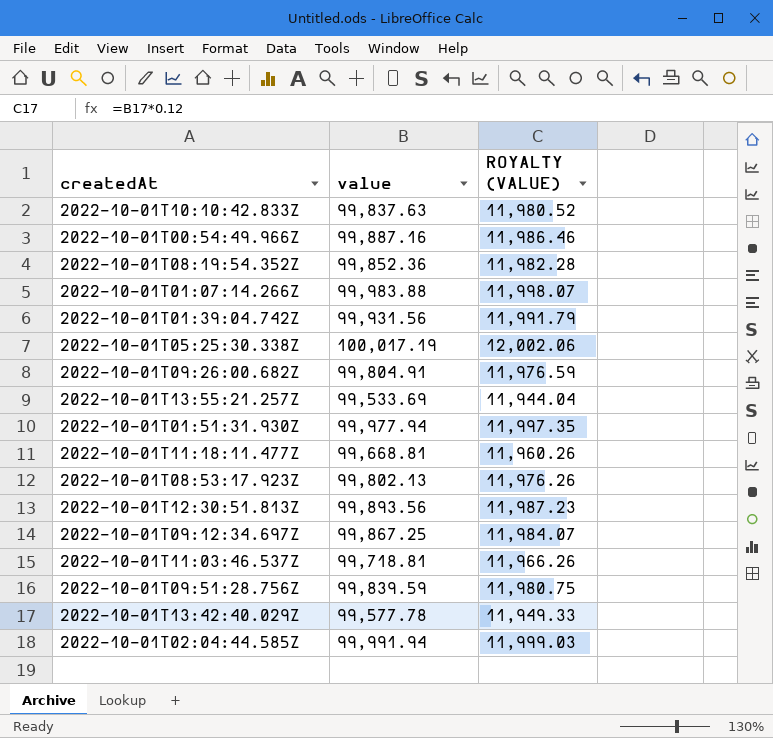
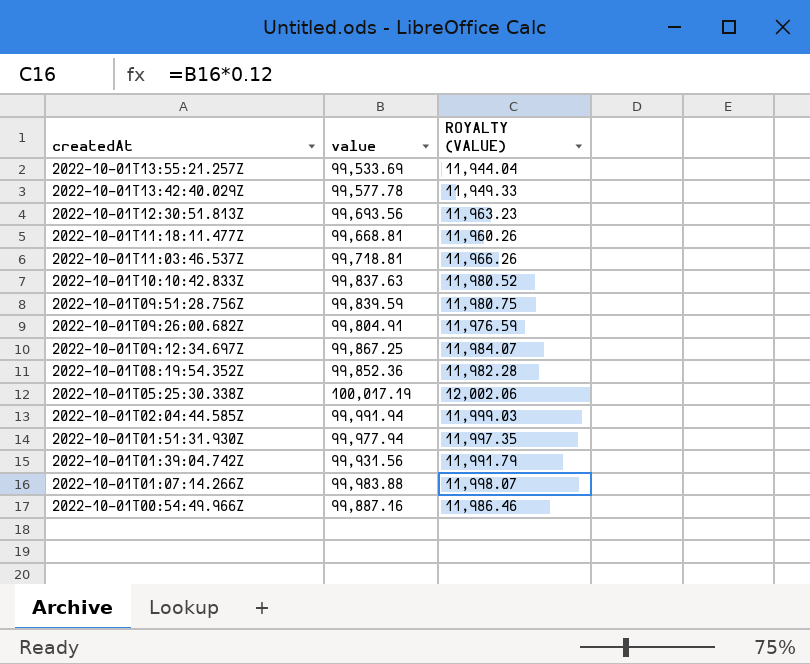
row order: none -> createdAt descending
row 2022-10-01T08:53:17.923Z: 99,802.13 | 11,976.26 -> none
2022-10-01T12:30:51.813Z | value: 99,893.56 -> 99,693.56
2022-10-01T12:30:51.813Z | ROYALTY (VALUE): 11,987.23 -> 11,963.23

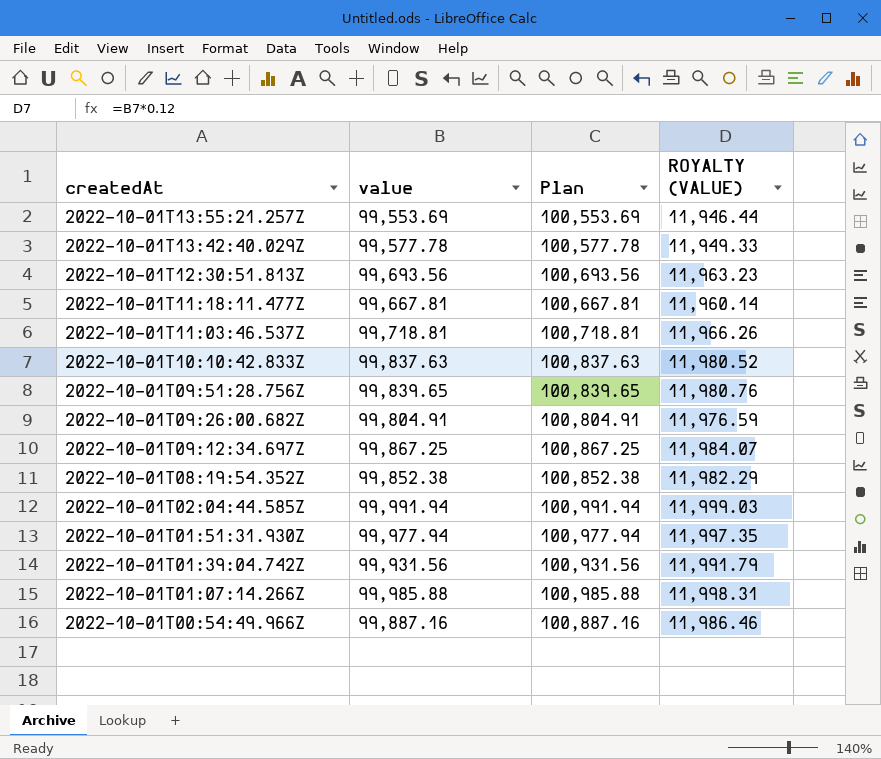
column Plan | formula: none -> [value] + 1000
row 2022-10-01T05:25:30.338Z: 100,017.19 | 12,002.06 -> none
2022-10-01T13:55:21.257Z | value: 99,533.69 -> 99,553.69
2022-10-01T13:55:21.257Z | ROYALTY (VALUE): 11,944.04 -> 11,946.44
2022-10-01T11:18:11.477Z | value: 99,668.81 -> 99,667.81
2022-10-01T11:18:11.477Z | ROYALTY (VALUE): 11,960.26 -> 11,960.14
2022-10-01T09:51:28.756Z | value: 99,839.59 -> 99,839.65
2022-10-01T09:51:28.756Z | ROYALTY (VALUE): 11,980.75 -> 11,980.76
2022-10-01T08:19:54.352Z | value: 99,852.36 -> 99,852.38
2022-10-01T08:19:54.352Z | ROYALTY (VALUE): 11,982.28 -> 11,982.29
2022-10-01T01:07:14.266Z | value: 99,983.88 -> 99,985.88
2022-10-01T01:07:14.266Z | ROYALTY (VALUE): 11,998.07 -> 11,998.31

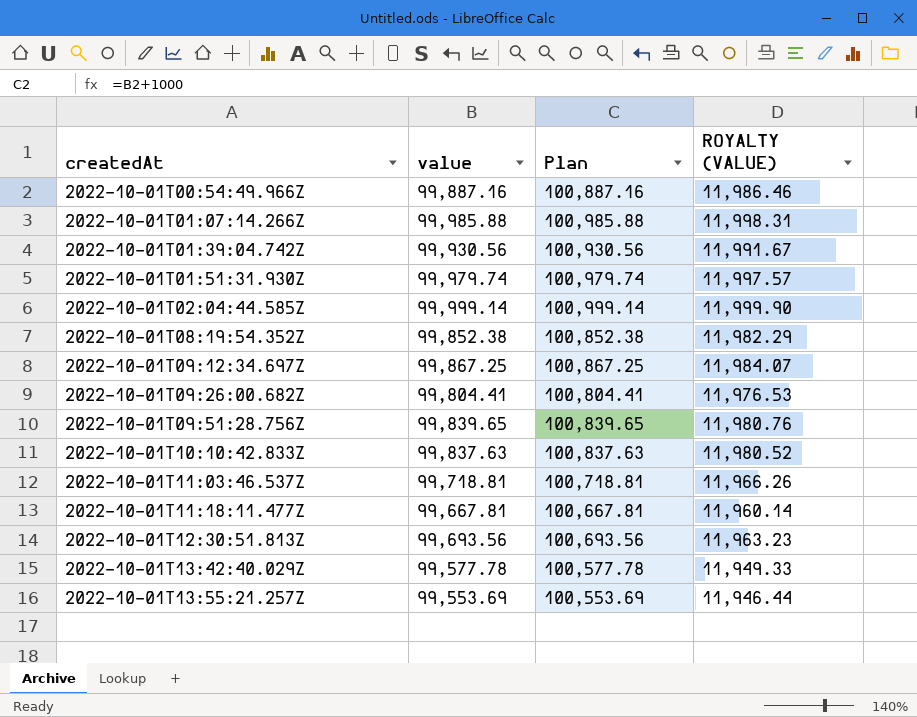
row order: createdAt descending -> createdAt ascending
2022-10-01T01:39:04.742Z | value: 99,931.56 -> 99,930.56
2022-10-01T01:39:04.742Z | Plan: 100,931.56 -> 100,930.56
2022-10-01T01:39:04.742Z | ROYALTY (VALUE): 11,991.79 -> 11,991.67
2022-10-01T01:51:31.930Z | value: 99,977.94 -> 99,979.74
2022-10-01T01:51:31.930Z | Plan: 100,977.94 -> 100,979.74
2022-10-01T01:51:31.930Z | ROYALTY (VALUE): 11,997.35 -> 11,997.57
2022-10-01T02:04:44.585Z | value: 99,991.94 -> 99,999.14
2022-10-01T02:04:44.585Z | Plan: 100,991.94 -> 100,999.14
2022-10-01T02:04:44.585Z | ROYALTY (VALUE): 11,999.03 -> 11,999.90
2022-10-01T09:26:00.682Z | value: 99,804.91 -> 99,804.41
2022-10-01T09:26:00.682Z | Plan: 100,804.91 -> 100,804.41
2022-10-01T09:26:00.682Z | ROYALTY (VALUE): 11,976.59 -> 11,976.53

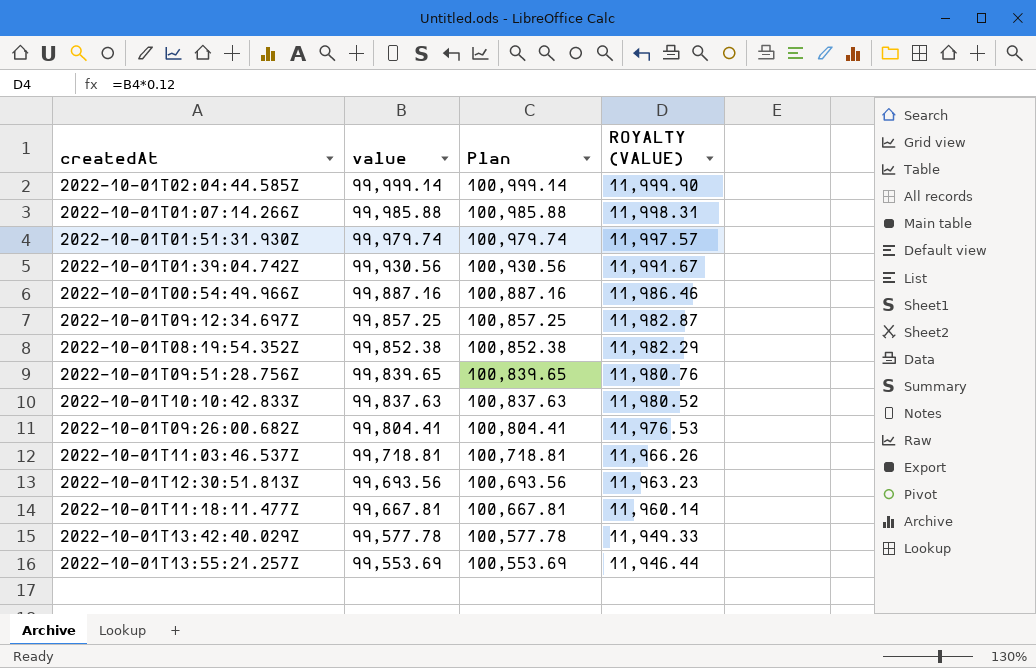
row order: createdAt ascending -> value descending
2022-10-01T09:12:34.697Z | value: 99,867.25 -> 99,857.25
2022-10-01T09:12:34.697Z | Plan: 100,867.25 -> 100,857.25
2022-10-01T09:12:34.697Z | ROYALTY (VALUE): 11,984.07 -> 11,982.87

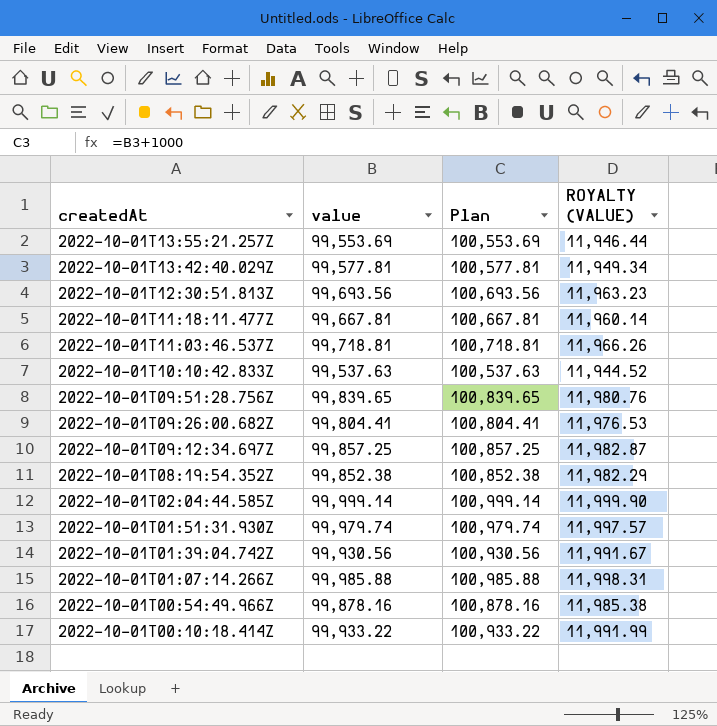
row order: value descending -> createdAt descending
2022-10-01T13:42:40.029Z | value: 99,577.78 -> 99,577.81
2022-10-01T13:42:40.029Z | Plan: 100,577.78 -> 100,577.81
2022-10-01T13:42:40.029Z | ROYALTY (VALUE): 11,949.33 -> 11,949.34
2022-10-01T10:10:42.833Z | value: 99,837.63 -> 99,537.63
2022-10-01T10:10:42.833Z | Plan: 100,837.63 -> 100,537.63
2022-10-01T10:10:42.833Z | ROYALTY (VALUE): 11,980.52 -> 11,944.52
2022-10-01T00:54:49.966Z | value: 99,887.16 -> 99,878.16
2022-10-01T00:54:49.966Z | Plan: 100,887.16 -> 100,878.16
2022-10-01T00:54:49.966Z | ROYALTY (VALUE): 11,986.46 -> 11,985.38
row 2022-10-01T00:10:18.414Z: none -> 99,933.22 | 100,933.22 | 11,991.99

